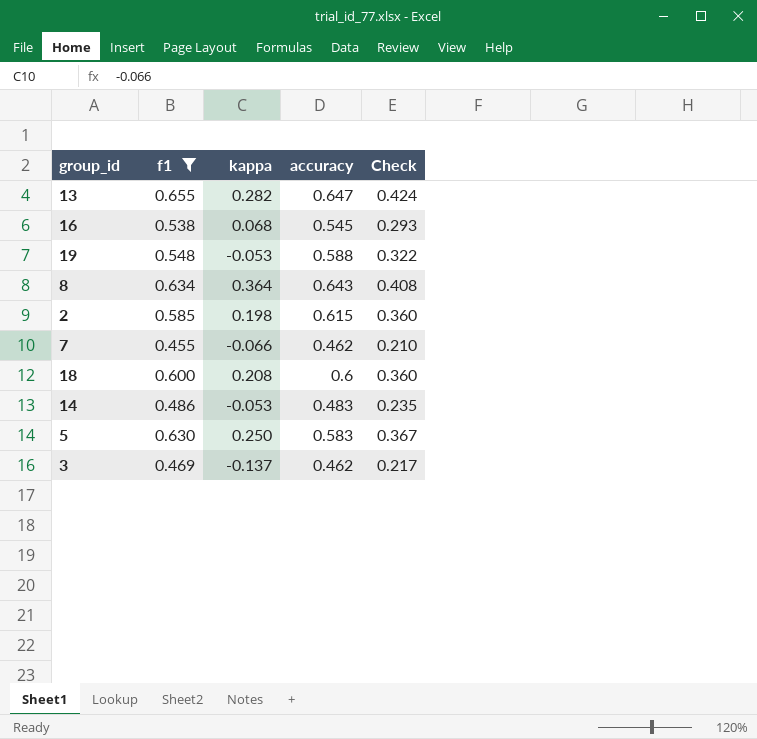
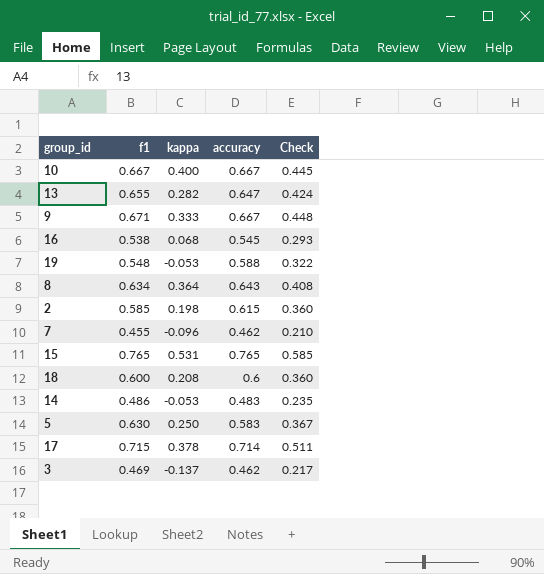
filter: f1 <= 0.655 -> none
7 | kappa: -0.066 -> -0.096

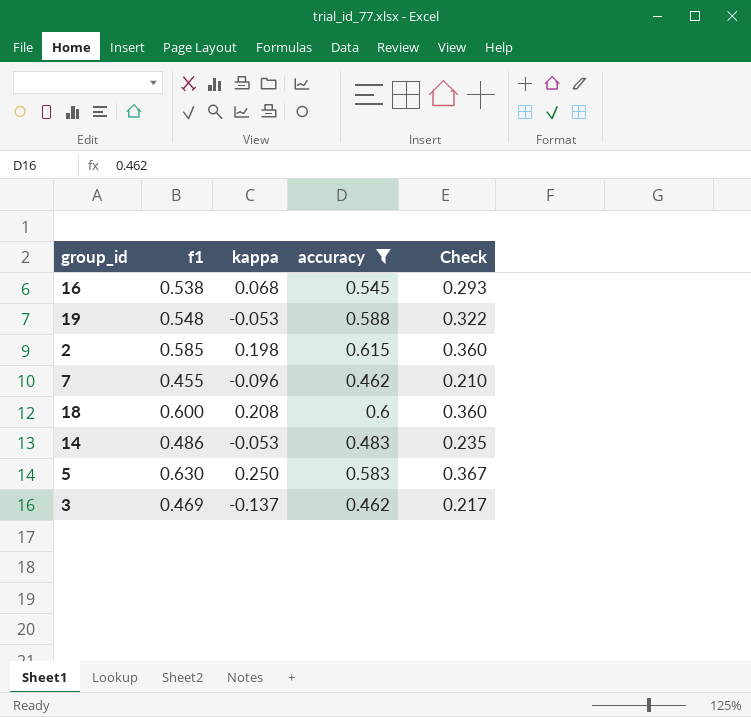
filter: none -> accuracy <= 0.615

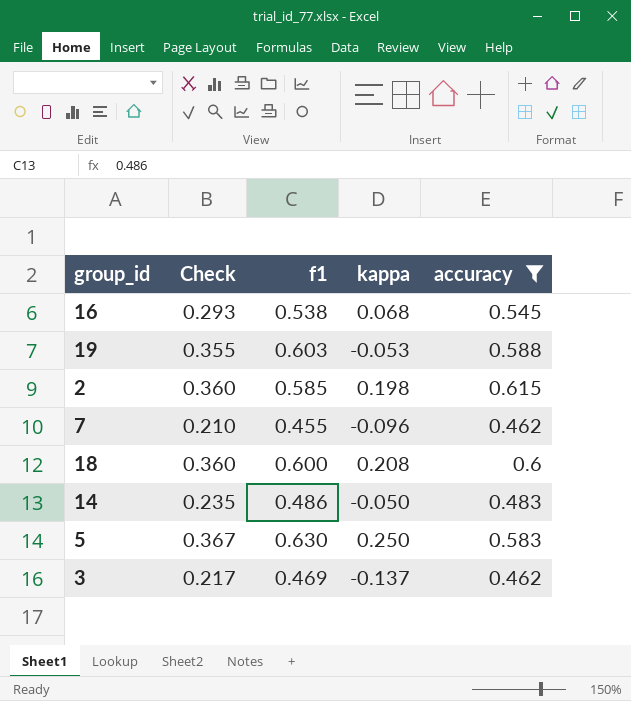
column Check | position: 5 -> 2
19 | Check: 0.322 -> 0.355
19 | f1: 0.548 -> 0.603
14 | kappa: -0.053 -> -0.050

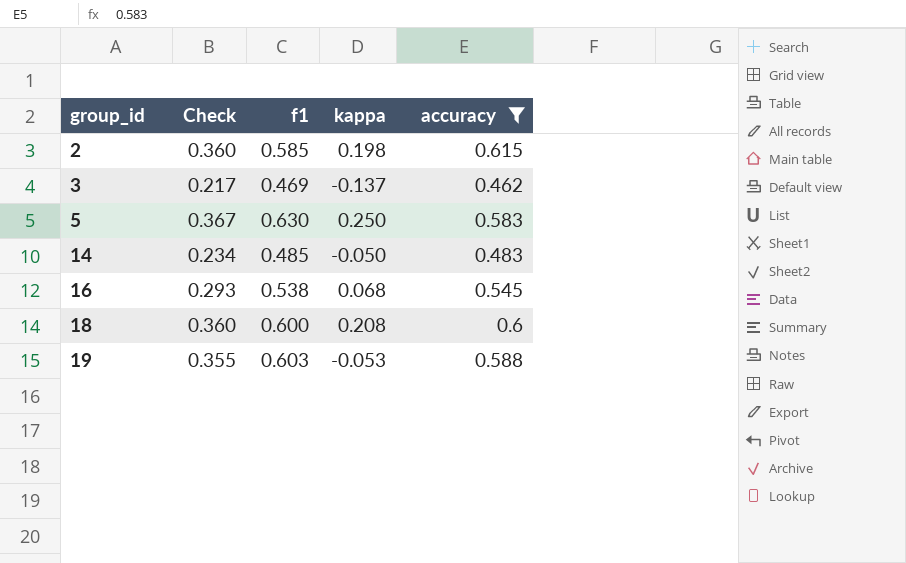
row order: none -> group_id ascending
row 7: 0.210 | 0.455 | -0.096 | 0.462 -> none
14 | Check: 0.235 -> 0.234
14 | f1: 0.486 -> 0.485

